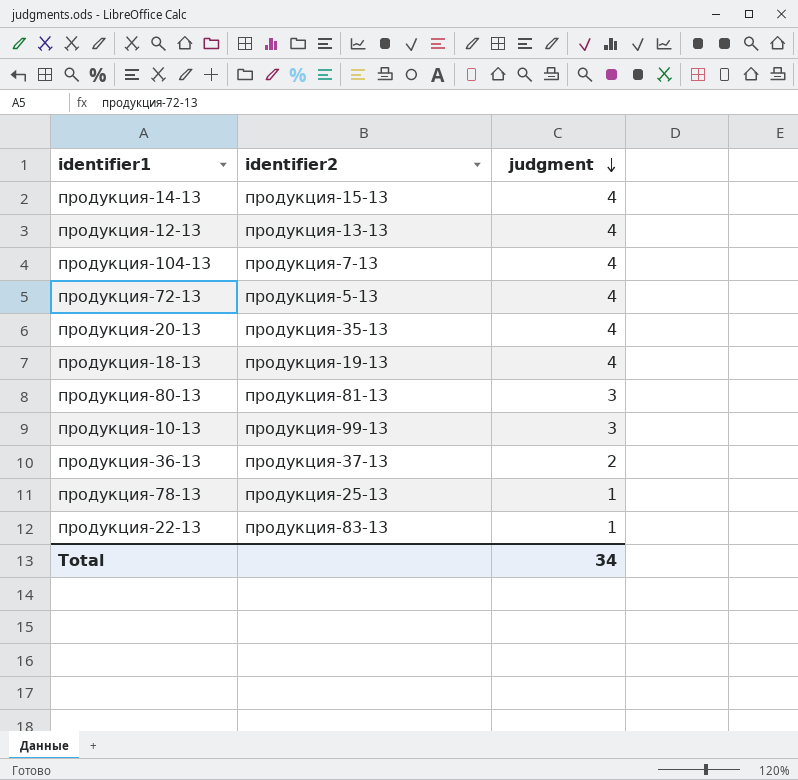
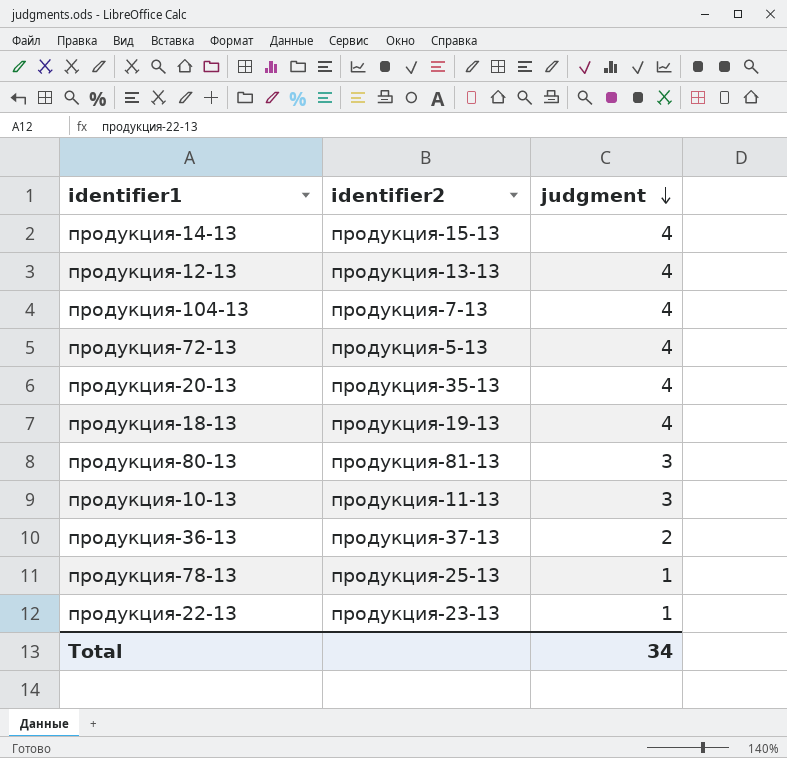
продукция-10-13 | identifier2: продукция-99-13 -> продукция-11-13
продукция-22-13 | identifier2: продукция-83-13 -> продукция-23-13

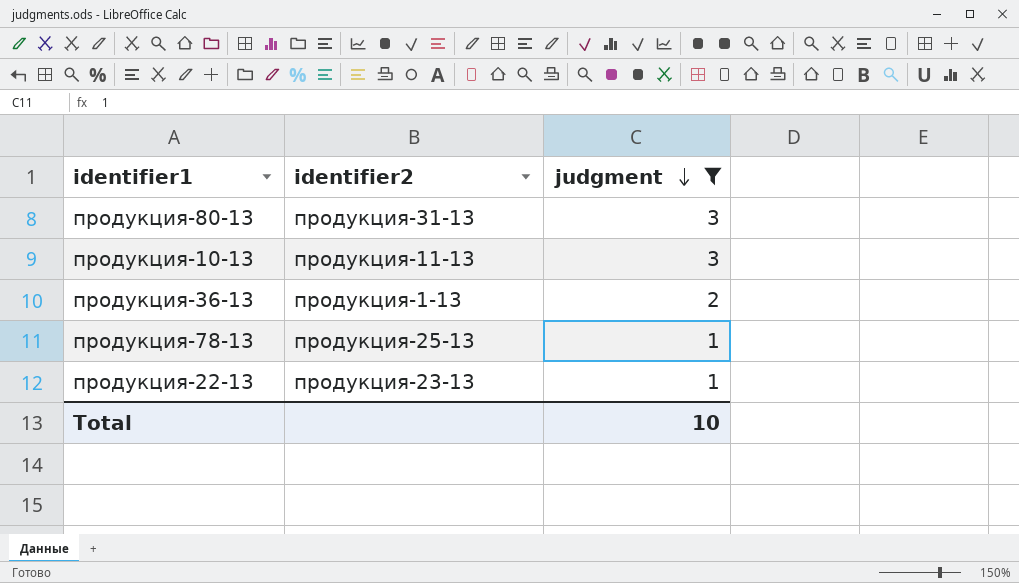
filter: none -> judgment != 4
продукция-80-13 | identifier2: продукция-81-13 -> продукция-31-13
продукция-36-13 | identifier2: продукция-37-13 -> продукция-1-13
Total | judgment: 34 -> 10

